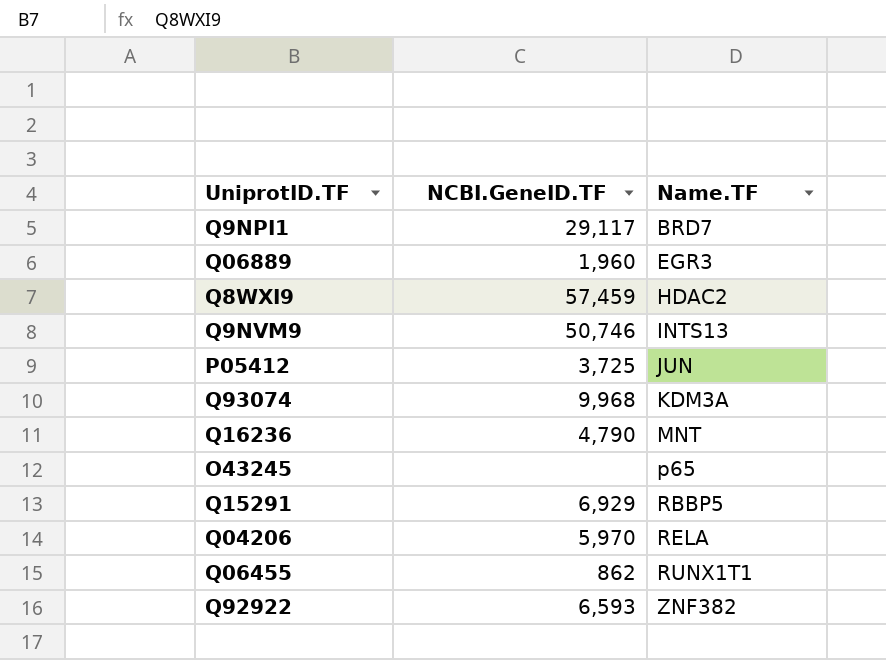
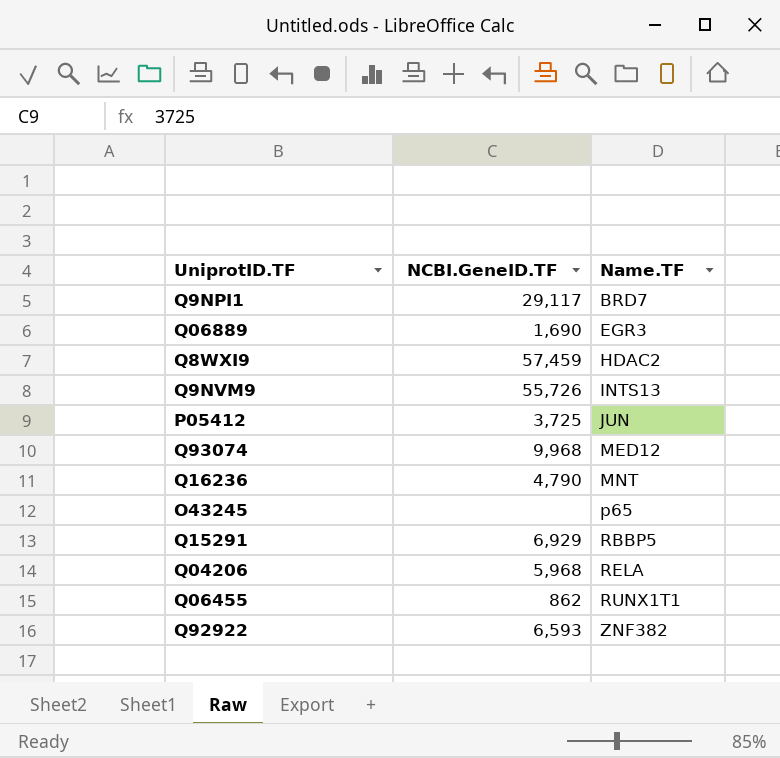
Q06889 | NCBI.GeneID.TF: 1,960 -> 1,690
Q9NVM9 | NCBI.GeneID.TF: 50,746 -> 55,726
Q93074 | Name.TF: KDM3A -> MED12
Q04206 | NCBI.GeneID.TF: 5,970 -> 5,968

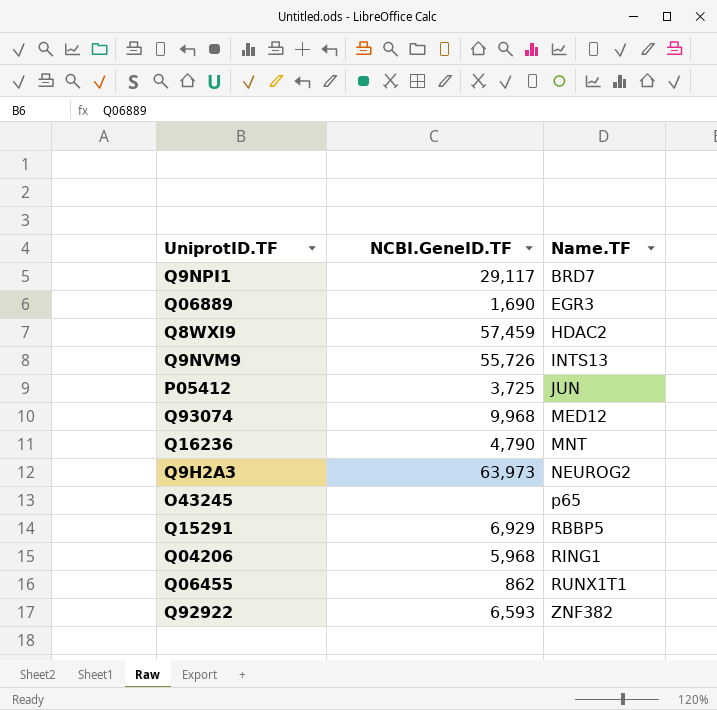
row Q9H2A3: none -> 63,973 | NEUROG2
Q04206 | Name.TF: RELA -> RING1

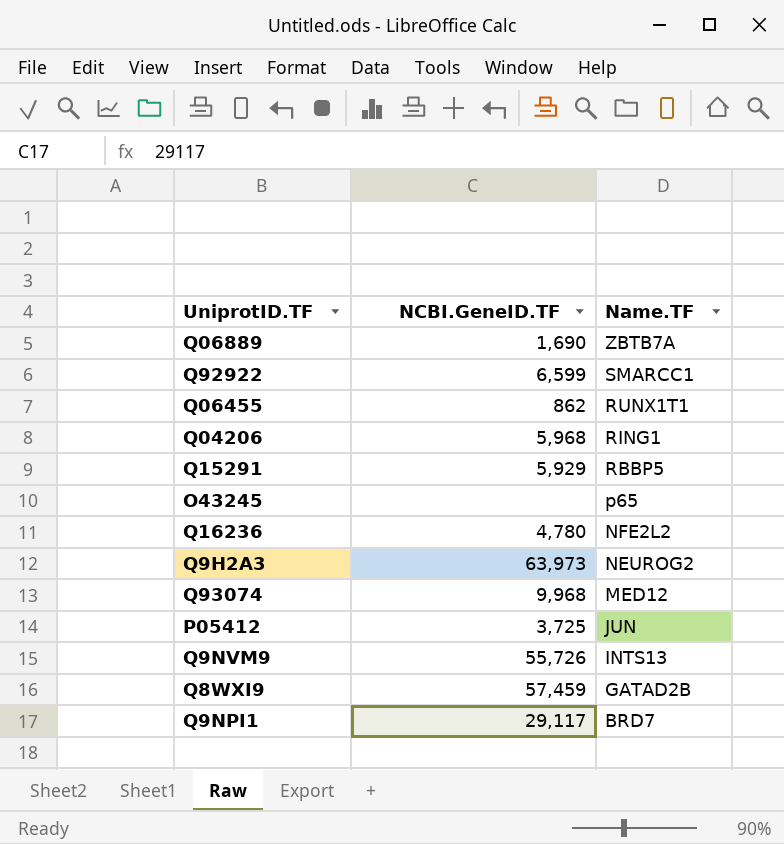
row order: Name.TF ascending -> Name.TF descending
Q06889 | Name.TF: EGR3 -> ZBTB7A
Q92922 | NCBI.GeneID.TF: 6,593 -> 6,599
Q92922 | Name.TF: ZNF382 -> SMARCC1
Q15291 | NCBI.GeneID.TF: 6,929 -> 5,929
Q16236 | NCBI.GeneID.TF: 4,790 -> 4,780
Q16236 | Name.TF: MNT -> NFE2L2
Q8WXI9 | Name.TF: HDAC2 -> GATAD2B

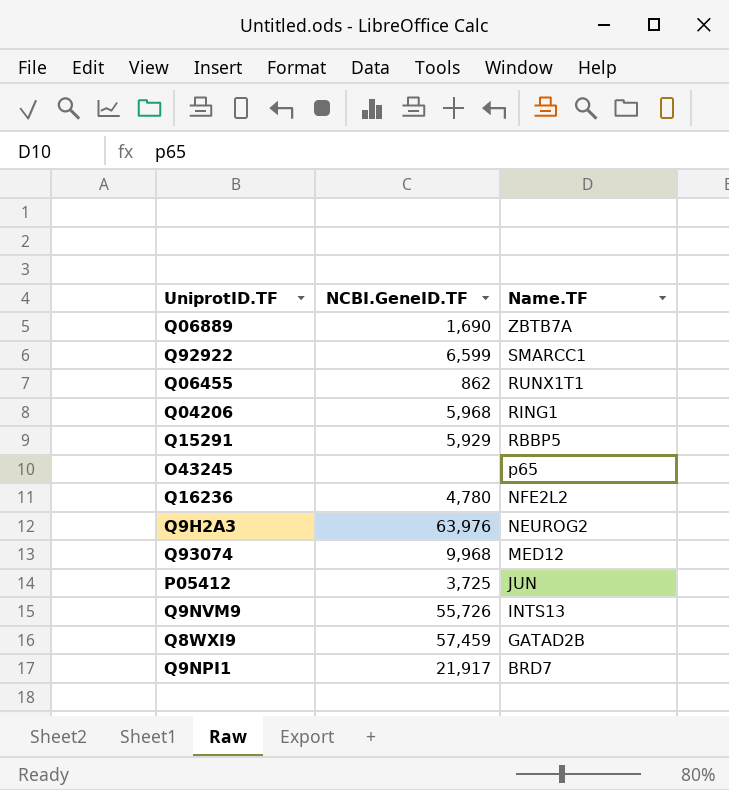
Q9H2A3 | NCBI.GeneID.TF: 63,973 -> 63,976
Q9NPI1 | NCBI.GeneID.TF: 29,117 -> 21,917

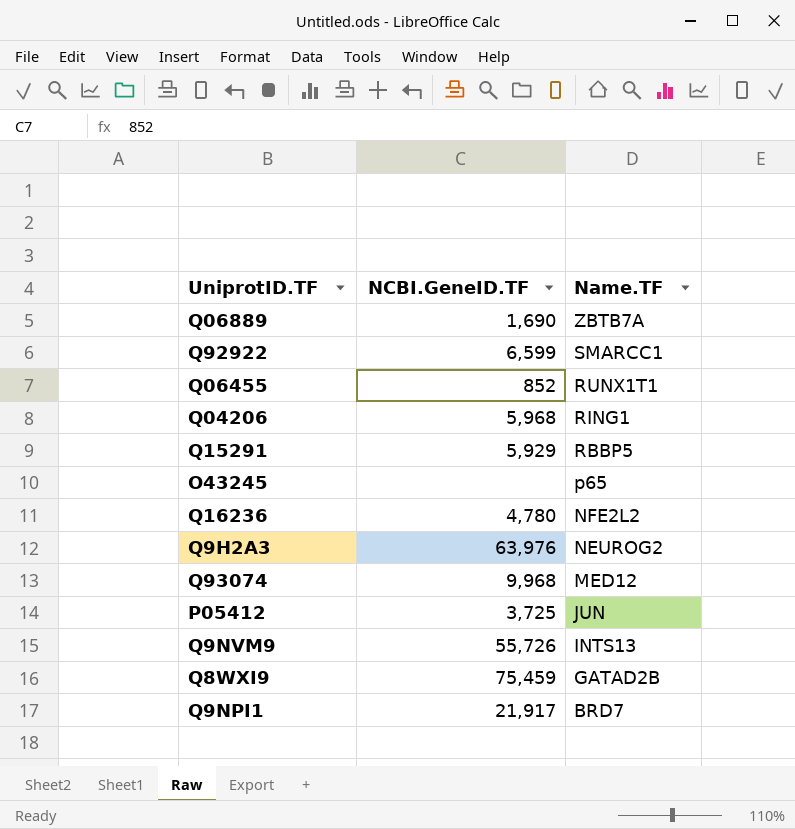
Q06455 | NCBI.GeneID.TF: 862 -> 852
Q8WXI9 | NCBI.GeneID.TF: 57,459 -> 75,459

